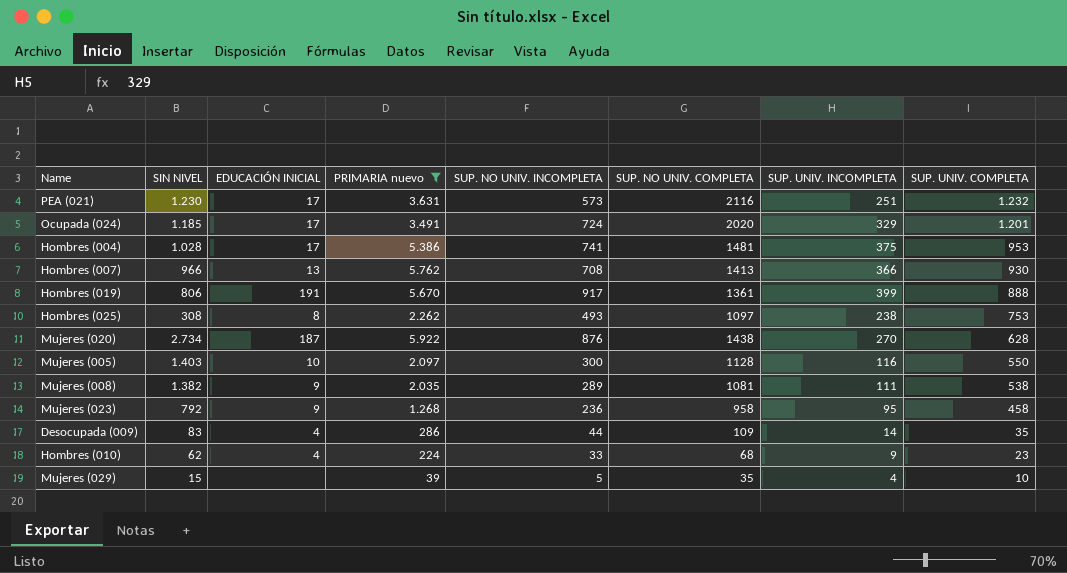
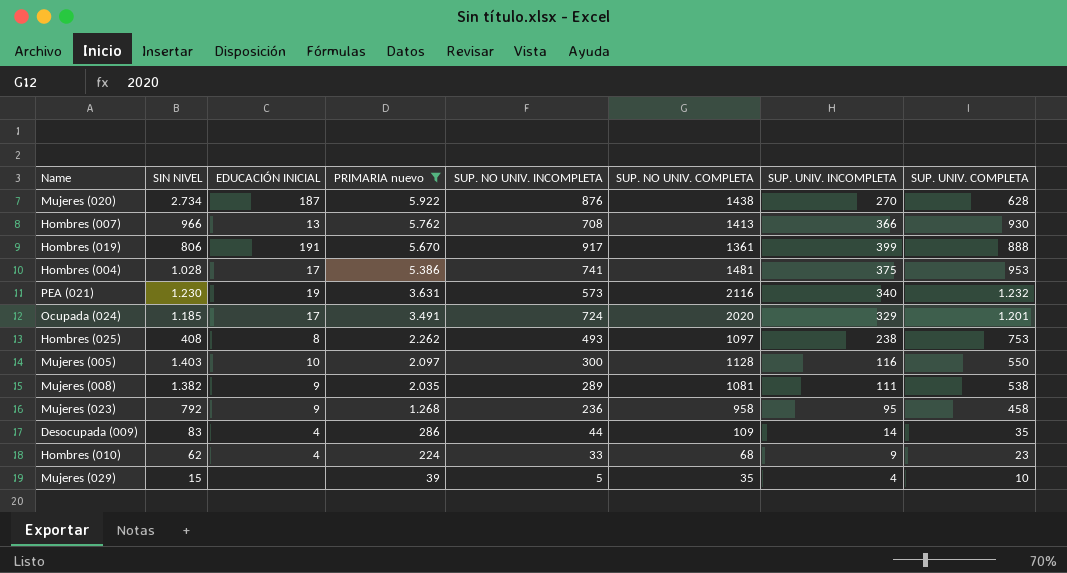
row order: SUP. UNIV. COMPLETA descending -> PRIMARIA nuevo descending
PEA (021) | EDUCACIÓN INICIAL: 17 -> 19
PEA (021) | SUP. UNIV. INCOMPLETA: 251 -> 340
Hombres (025) | SIN NIVEL: 308 -> 408

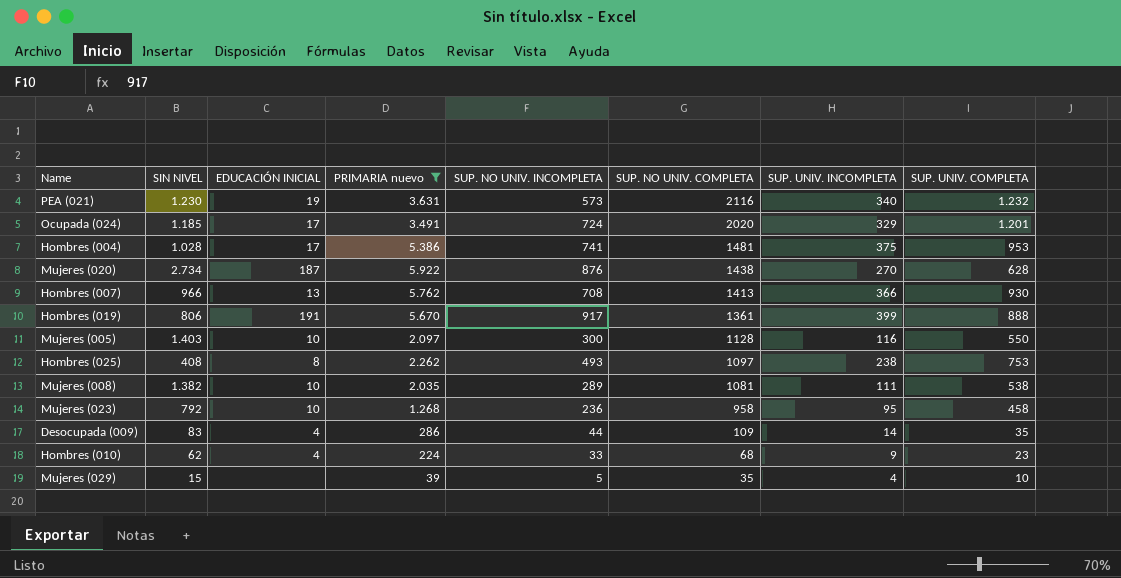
row order: PRIMARIA nuevo descending -> SUP. NO UNIV. COMPLETA descending
Mujeres (008) | EDUCACIÓN INICIAL: 9 -> 10
Mujeres (023) | EDUCACIÓN INICIAL: 9 -> 10

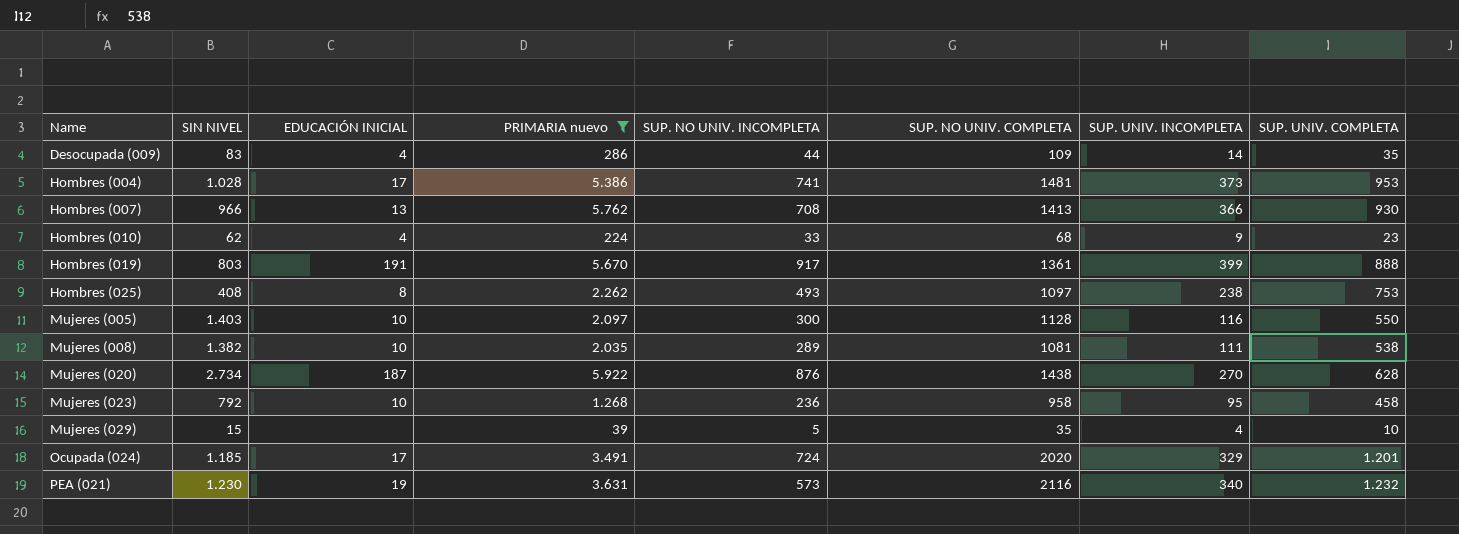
row order: SUP. NO UNIV. COMPLETA descending -> Name ascending
Hombres (004) | SUP. UNIV. INCOMPLETA: 375 -> 373
Hombres (019) | SIN NIVEL: 806 -> 803

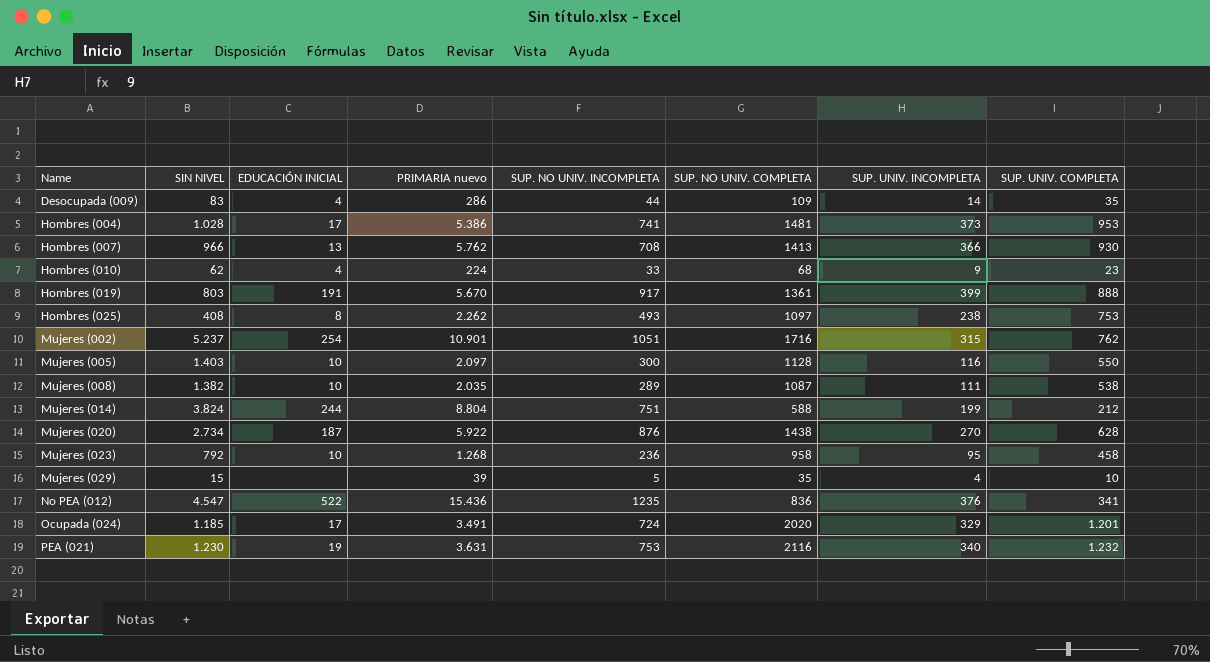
filter: PRIMARIA nuevo <= 5.922 -> none
Mujeres (008) | SUP. NO UNIV. COMPLETA: 1081 -> 1087
PEA (021) | SUP. NO UNIV. INCOMPLETA: 573 -> 753

